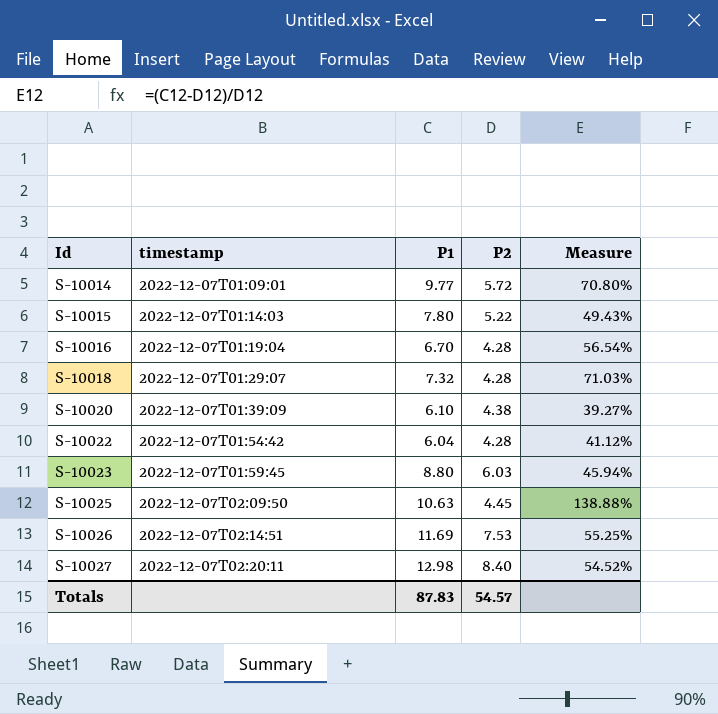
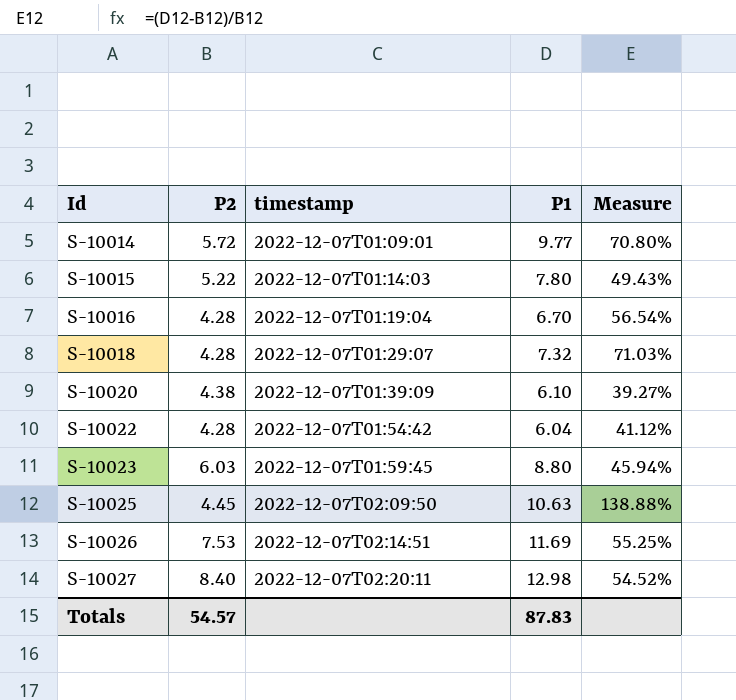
column P2 | position: 4 -> 2

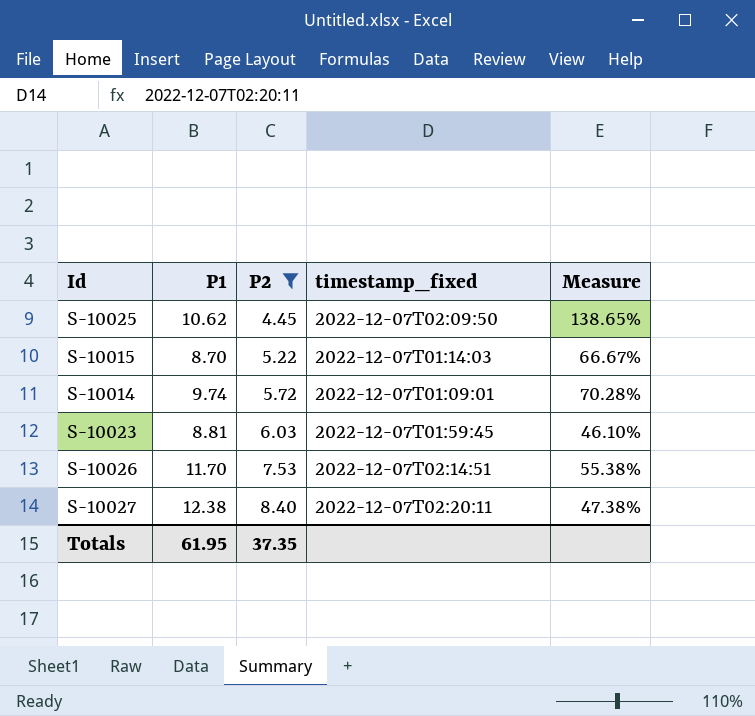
filter: none -> P2 >= 4.45
row order: Id ascending -> P2 ascending
column P1 | position: 4 -> 2
column name: timestamp -> timestamp_fixed
S-10025 | P1: 10.63 -> 10.62
S-10025 | Measure: 138.88% -> 138.65%
S-10015 | P1: 7.80 -> 8.70
S-10015 | Measure: 49.43% -> 66.67%
S-10014 | P1: 9.77 -> 9.74
S-10014 | Measure: 70.80% -> 70.28%
S-10023 | P1: 8.80 -> 8.81
S-10023 | Measure: 45.94% -> 46.10%
S-10026 | P1: 11.69 -> 11.70
S-10026 | Measure: 55.25% -> 55.38%
S-10027 | P1: 12.98 -> 12.38
S-10027 | Measure: 54.52% -> 47.38%
Totals | P1: 87.83 -> 61.95
Totals | P2: 54.57 -> 37.35

